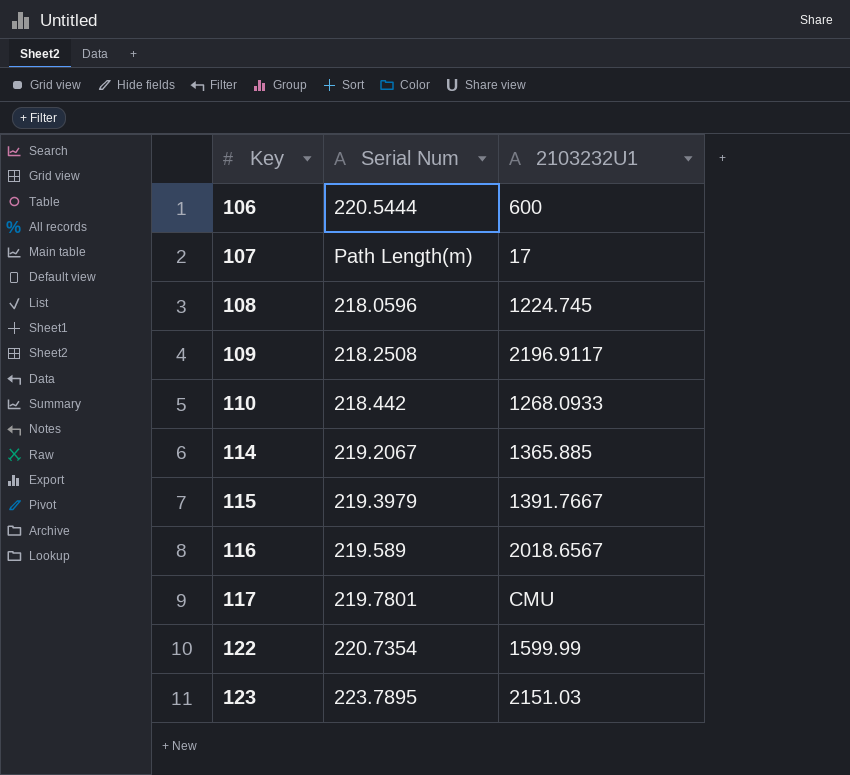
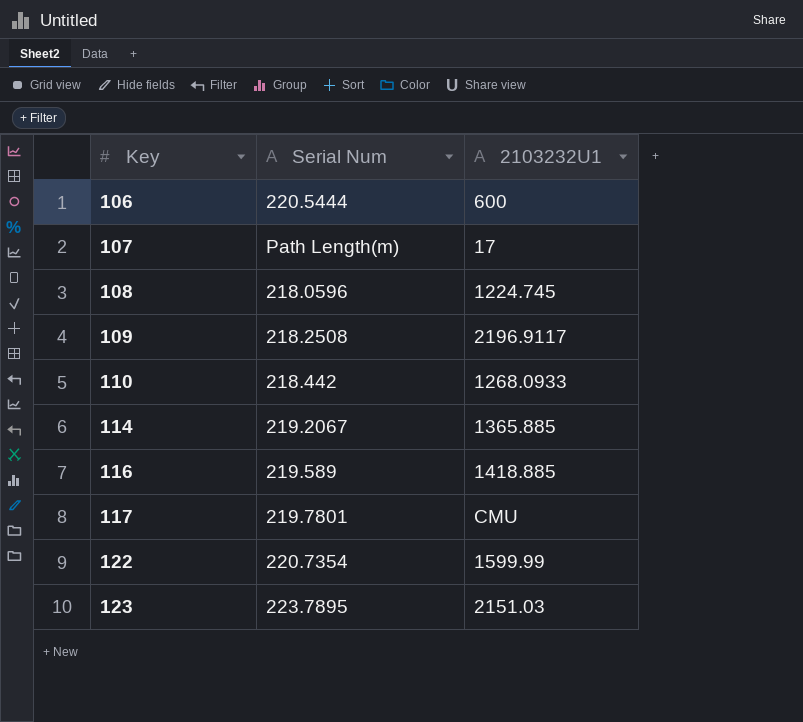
row 115: 219.3979 | 1391.7667 -> none
116 | 2103232U1: 2018.6567 -> 1418.885

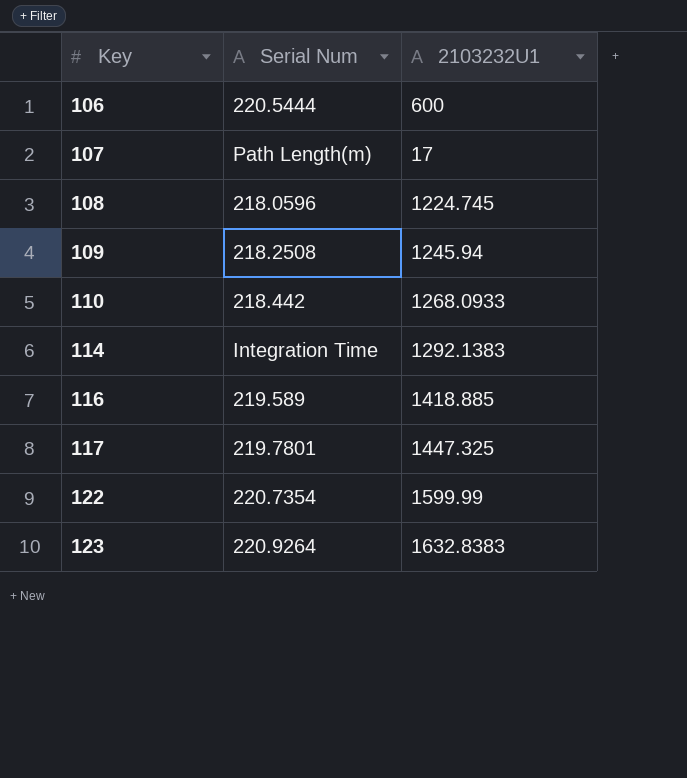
109 | 2103232U1: 2196.9117 -> 1245.94
114 | Serial Num: 219.2067 -> Integration Time
114 | 2103232U1: 1365.885 -> 1292.1383
117 | 2103232U1: CMU -> 1447.325
123 | Serial Num: 223.7895 -> 220.9264
123 | 2103232U1: 2151.03 -> 1632.8383

